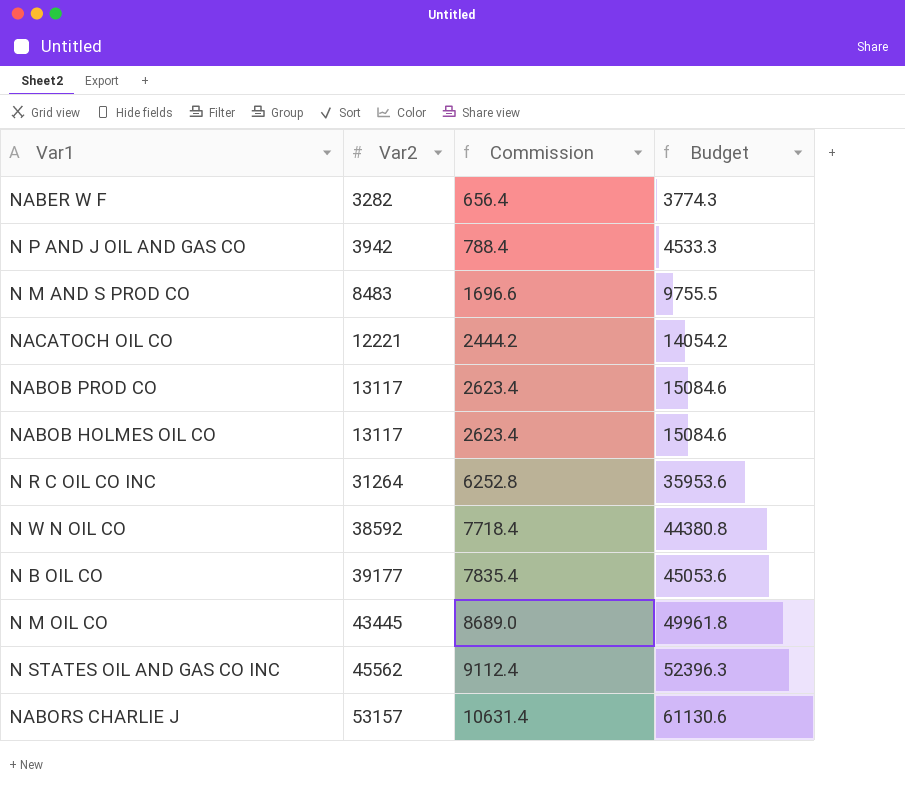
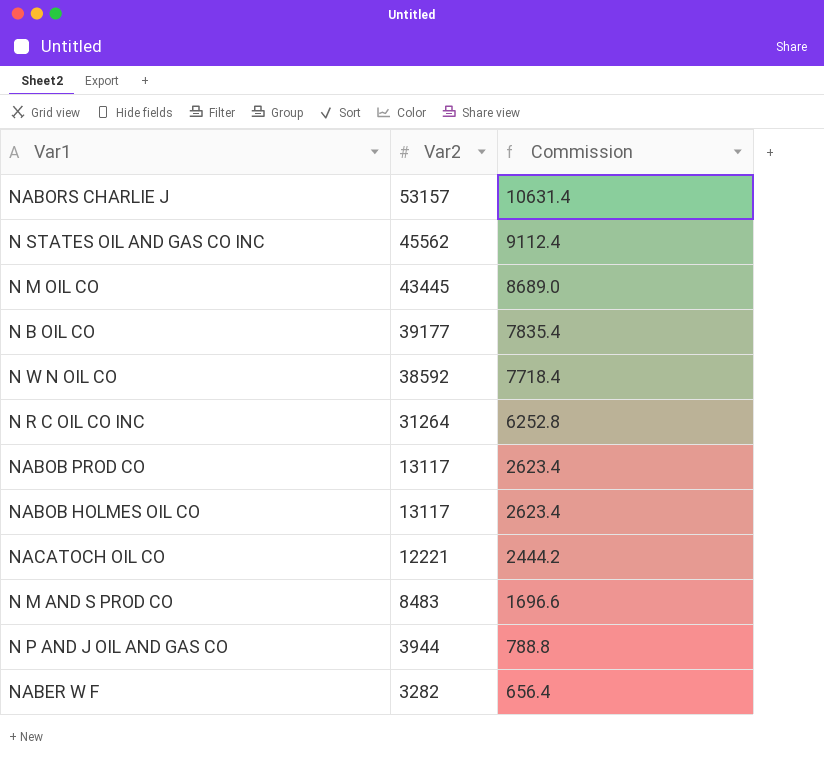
row order: Var2 ascending -> Var2 descending
column Budget | formula: [Var2] * 1.15 -> none
N P AND J OIL AND GAS CO | Var2: 3942 -> 3944
N P AND J OIL AND GAS CO | Commission: 788.4 -> 788.8

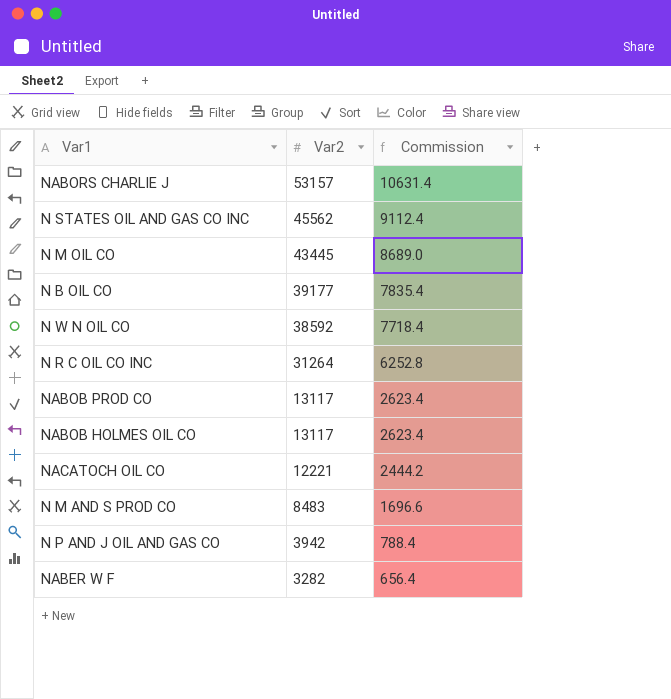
N P AND J OIL AND GAS CO | Var2: 3944 -> 3942
N P AND J OIL AND GAS CO | Commission: 788.8 -> 788.4

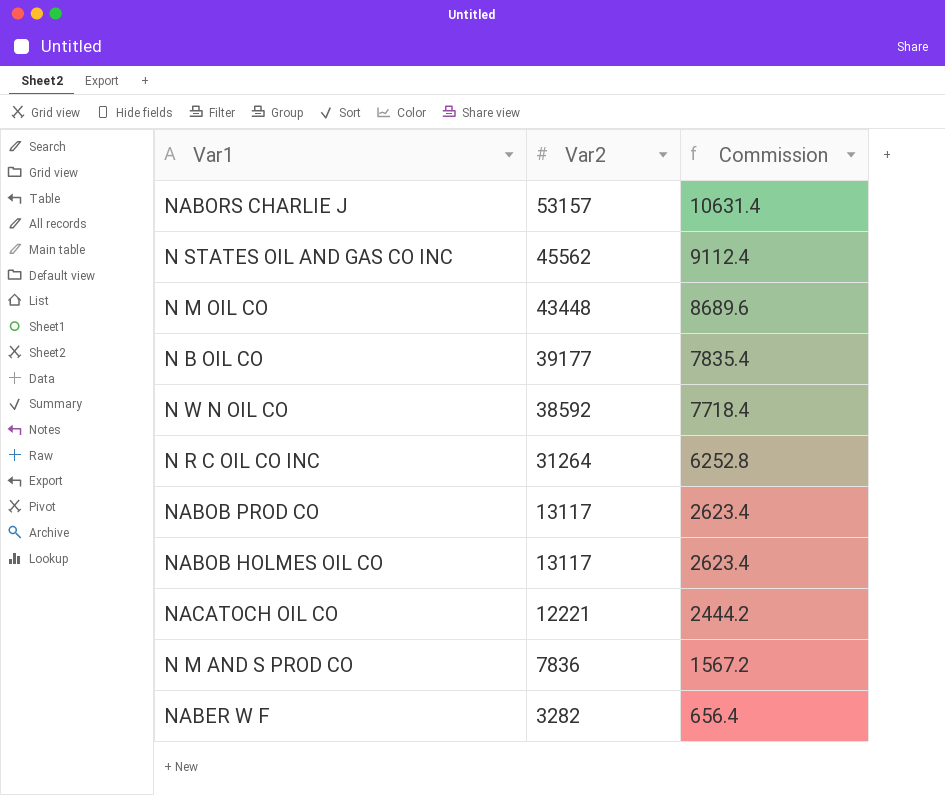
row N P AND J OIL AND GAS CO: 3942 | 788.4 -> none
N M OIL CO | Var2: 43445 -> 43448
N M OIL CO | Commission: 8689.0 -> 8689.6
N M AND S PROD CO | Var2: 8483 -> 7836
N M AND S PROD CO | Commission: 1696.6 -> 1567.2

